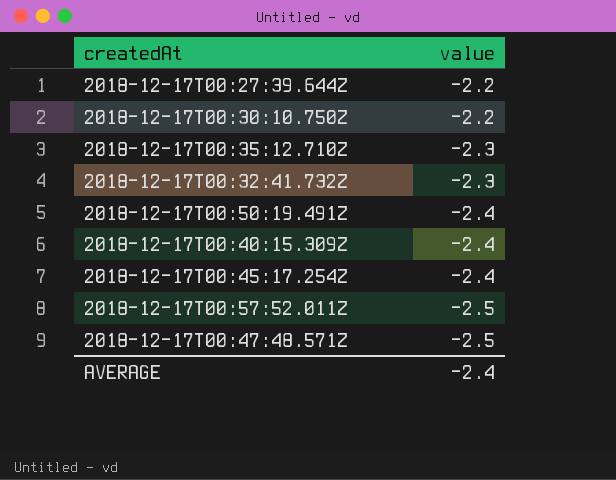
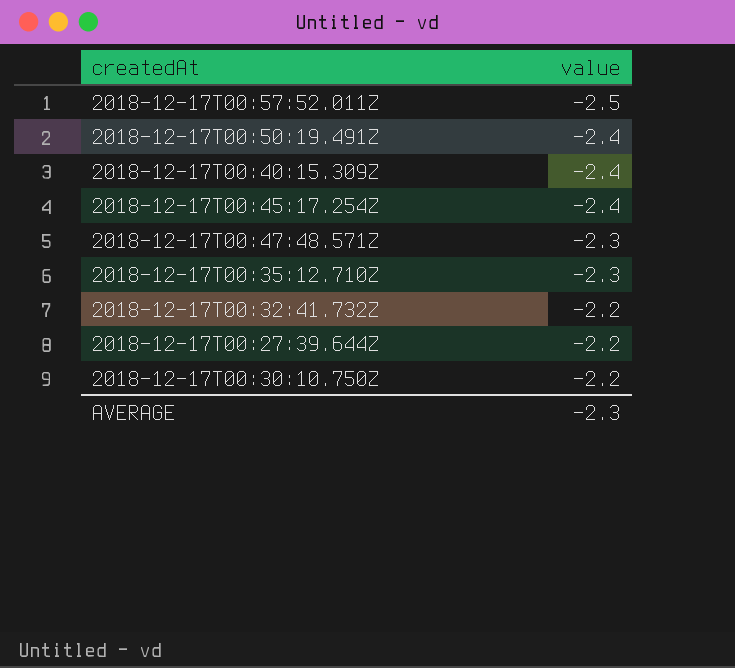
row order: value descending -> value ascending
2018-12-17T00:47:48.571Z | value: -2.5 -> -2.3
2018-12-17T00:32:41.732Z | value: -2.3 -> -2.2
AVERAGE | value: -2.4 -> -2.3

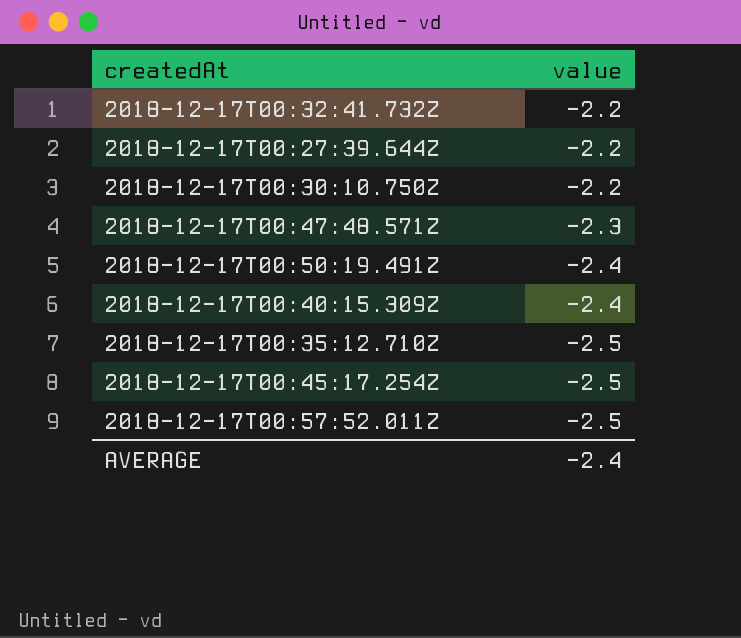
row order: value ascending -> value descending
2018-12-17T00:35:12.710Z | value: -2.3 -> -2.5
2018-12-17T00:45:17.254Z | value: -2.4 -> -2.5
AVERAGE | value: -2.3 -> -2.4

